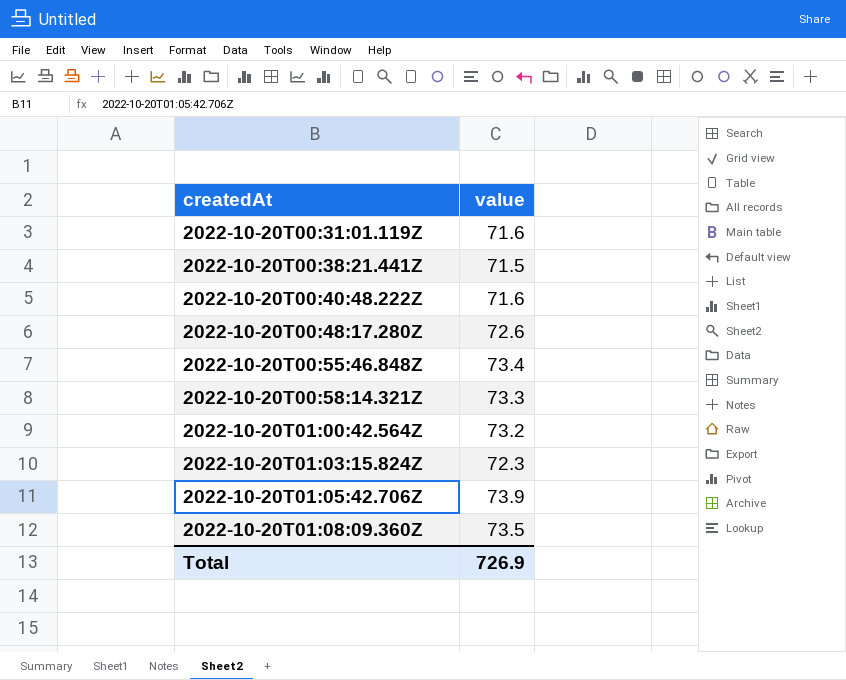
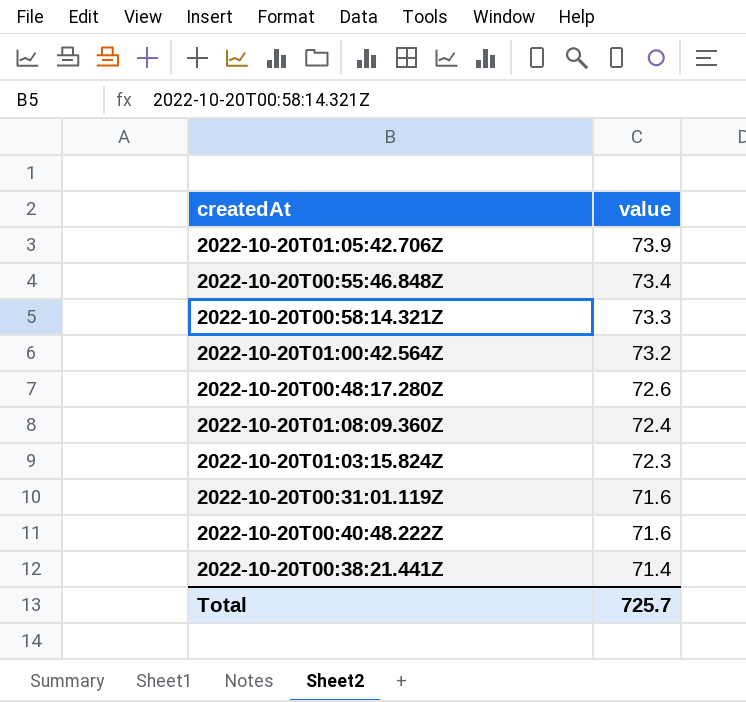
row order: createdAt ascending -> value descending
2022-10-20T01:08:09.360Z | value: 73.5 -> 72.4
2022-10-20T00:38:21.441Z | value: 71.5 -> 71.4
Total | value: 726.9 -> 725.7

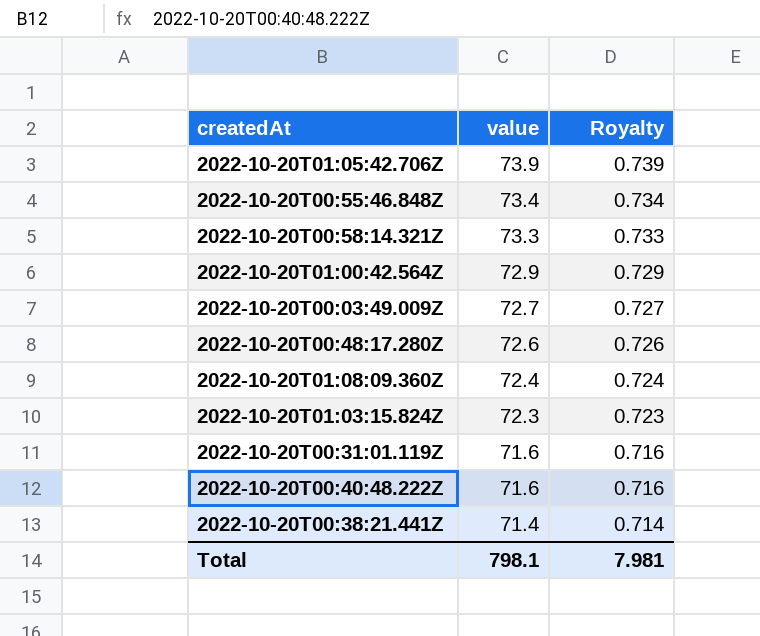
column Royalty | formula: none -> [value] * 0.01
2022-10-20T01:00:42.564Z | value: 73.2 -> 72.9
row 2022-10-20T00:03:49.009Z: none -> 72.7 | 0.727
Total | value: 725.7 -> 798.1

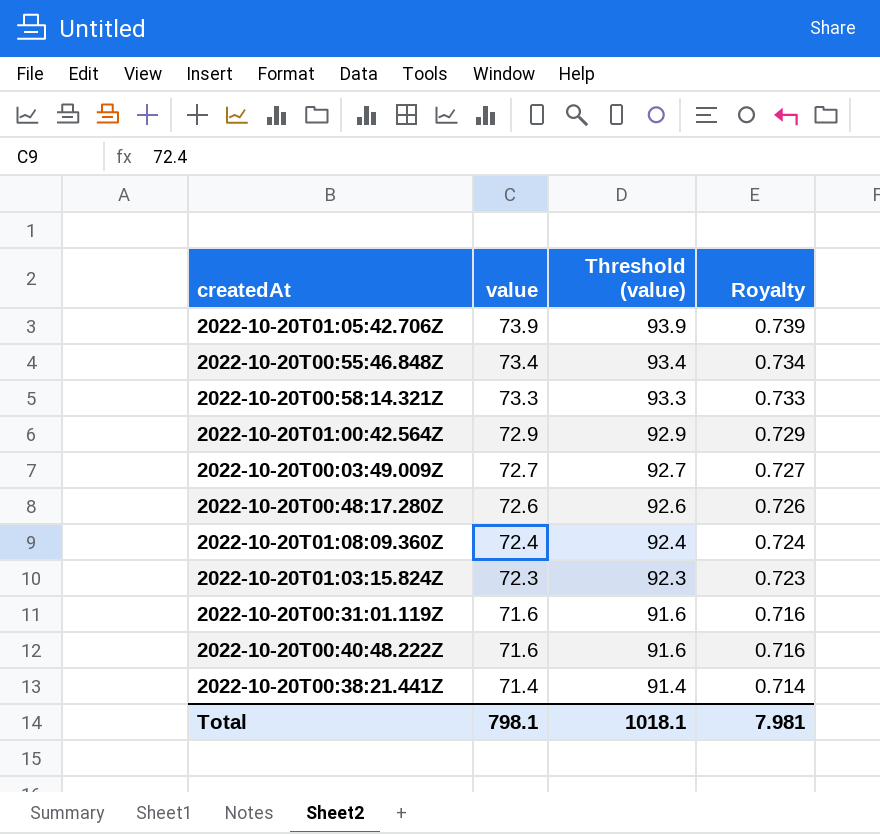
column Threshold (value) | formula: none -> [value] + 20

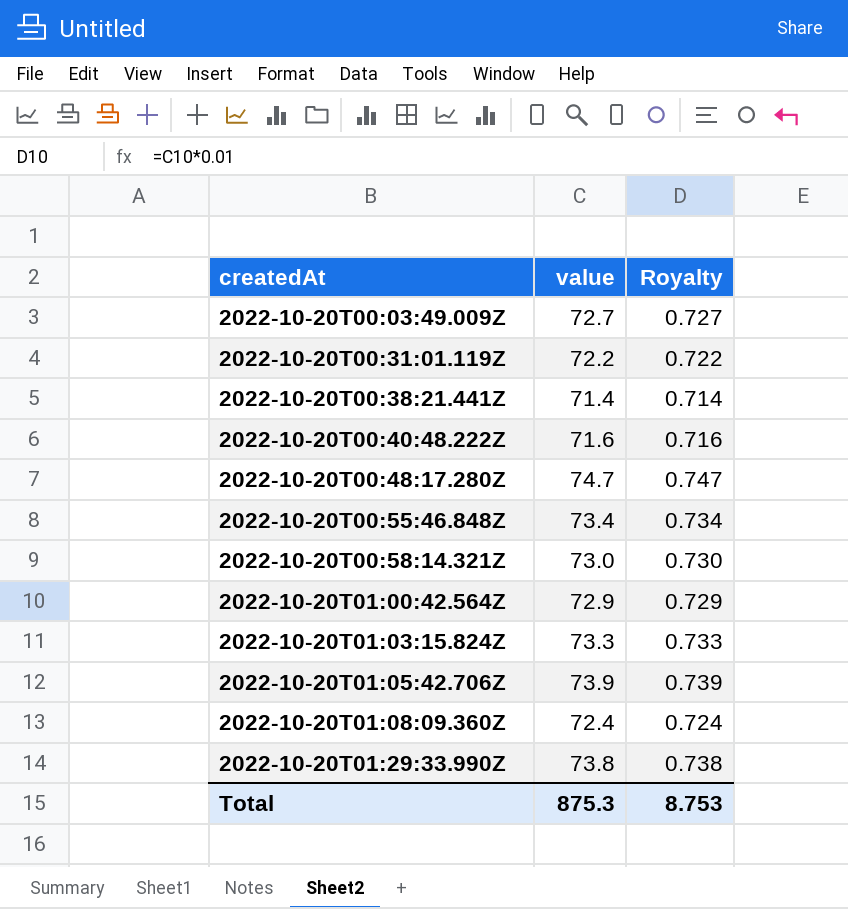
row order: value descending -> createdAt ascending
column Threshold (value) | formula: [value] + 20 -> none
2022-10-20T00:31:01.119Z | value: 71.6 -> 72.2
2022-10-20T00:31:01.119Z | Royalty: 0.716 -> 0.722
2022-10-20T00:48:17.280Z | value: 72.6 -> 74.7
2022-10-20T00:48:17.280Z | Royalty: 0.726 -> 0.747
2022-10-20T00:58:14.321Z | value: 73.3 -> 73.0
2022-10-20T00:58:14.321Z | Royalty: 0.733 -> 0.730
2022-10-20T01:03:15.824Z | value: 72.3 -> 73.3
2022-10-20T01:03:15.824Z | Royalty: 0.723 -> 0.733
row 2022-10-20T01:29:33.990Z: none -> 73.8 | 0.738
Total | value: 798.1 -> 875.3
Total | Royalty: 7.981 -> 8.753

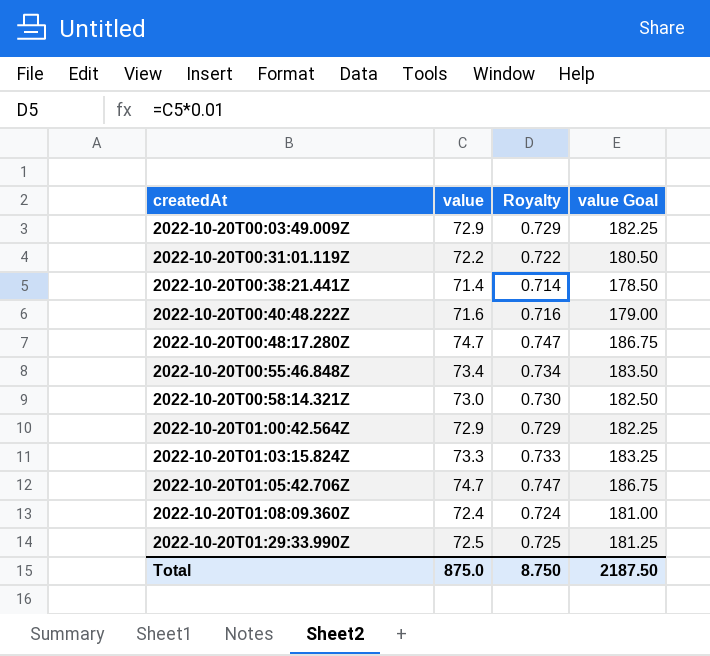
column value Goal | formula: none -> [value] * 2.5
2022-10-20T00:03:49.009Z | value: 72.7 -> 72.9
2022-10-20T00:03:49.009Z | Royalty: 0.727 -> 0.729
2022-10-20T01:05:42.706Z | value: 73.9 -> 74.7
2022-10-20T01:05:42.706Z | Royalty: 0.739 -> 0.747
2022-10-20T01:29:33.990Z | value: 73.8 -> 72.5
2022-10-20T01:29:33.990Z | Royalty: 0.738 -> 0.725
Total | value: 875.3 -> 875.0
Total | Royalty: 8.753 -> 8.750

